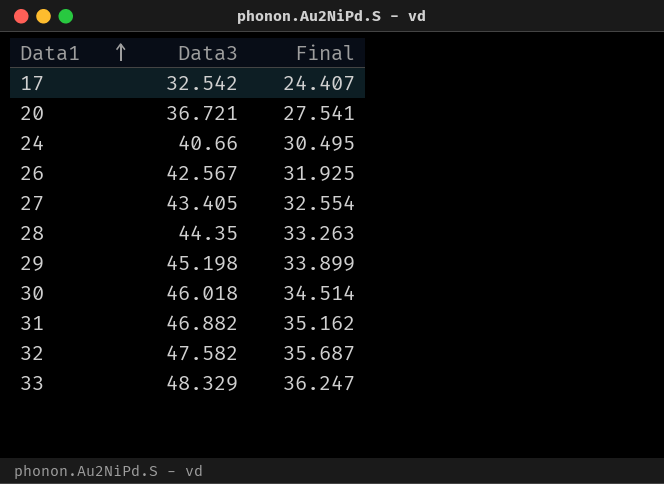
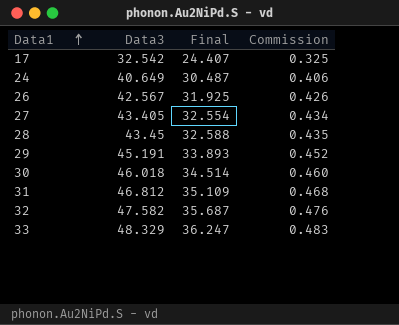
column Commission | formula: none -> [Data3] * 0.01
row 20: 36.721 | 27.541 -> none
24 | Data3: 40.66 -> 40.649
24 | Final: 30.495 -> 30.487
28 | Data3: 44.35 -> 43.45
28 | Final: 33.263 -> 32.588
29 | Data3: 45.198 -> 45.191
29 | Final: 33.899 -> 33.893
31 | Data3: 46.882 -> 46.812
31 | Final: 35.162 -> 35.109

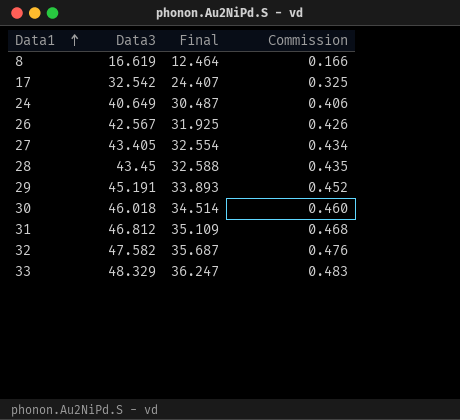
row 8: none -> 16.619 | 12.464 | 0.166

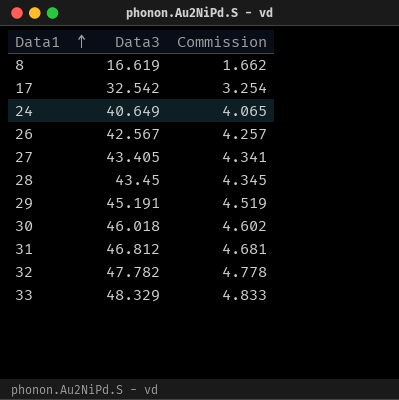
column Final | formula: [Data3] * 0.75 -> none
column Commission | formula: [Data3] * 0.01 -> [Data3] * 0.1
32 | Data3: 47.582 -> 47.782

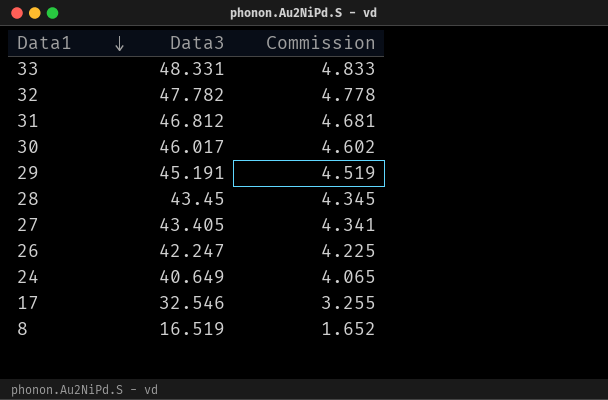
row order: Data1 ascending -> Data1 descending
33 | Data3: 48.329 -> 48.331
30 | Data3: 46.018 -> 46.017
26 | Data3: 42.567 -> 42.247
26 | Commission: 4.257 -> 4.225
17 | Data3: 32.542 -> 32.546
17 | Commission: 3.254 -> 3.255
8 | Data3: 16.619 -> 16.519
8 | Commission: 1.662 -> 1.652

